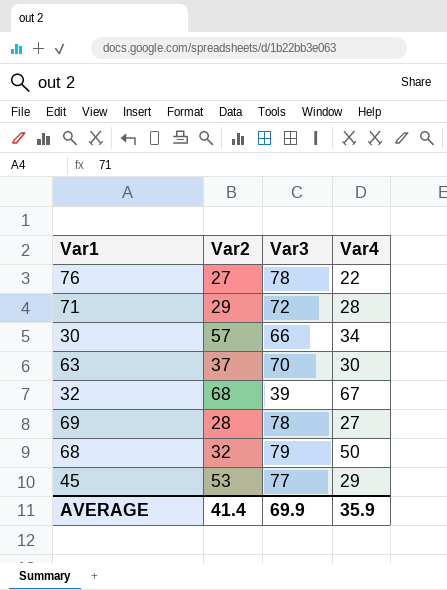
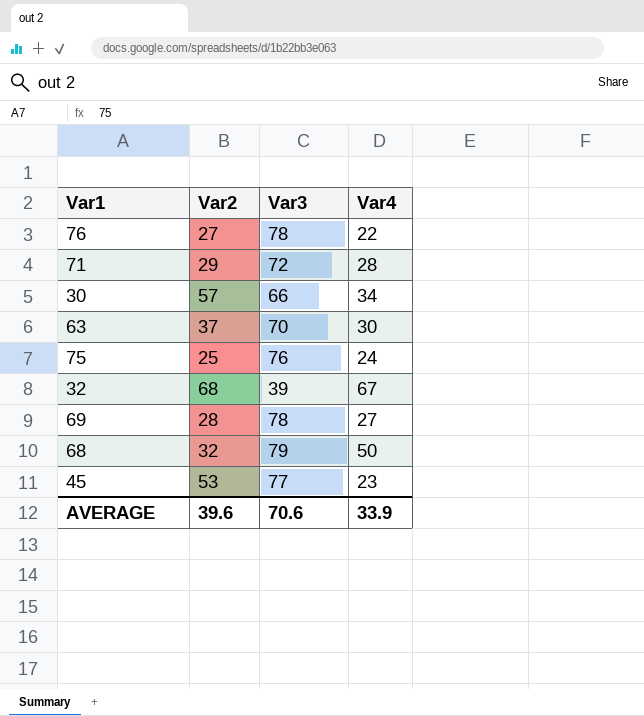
row 75: none -> 25 | 76 | 24
45 | Var4: 29 -> 23
AVERAGE | Var2: 41.4 -> 39.6
AVERAGE | Var3: 69.9 -> 70.6
AVERAGE | Var4: 35.9 -> 33.9

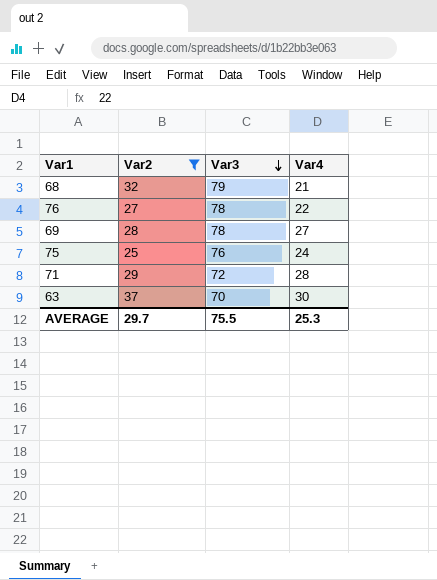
filter: none -> Var2 <= 37
row order: none -> Var3 descending
68 | Var4: 50 -> 21
AVERAGE | Var2: 39.6 -> 29.7
AVERAGE | Var3: 70.6 -> 75.5
AVERAGE | Var4: 33.9 -> 25.3

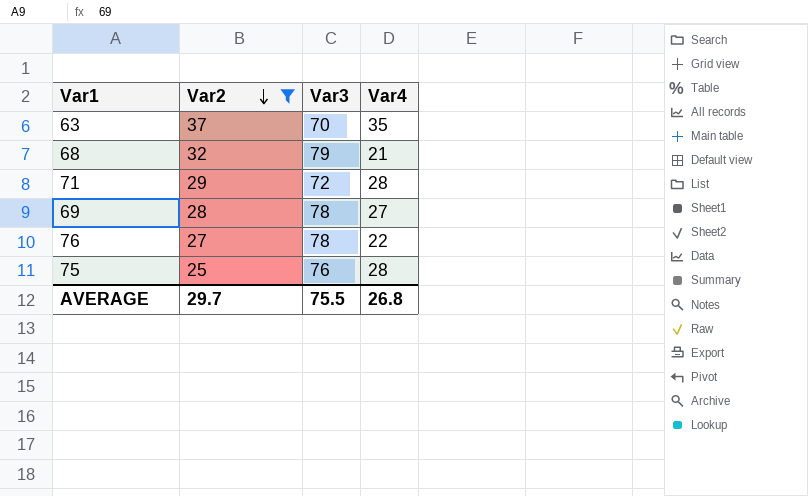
row order: Var3 descending -> Var2 descending
63 | Var4: 30 -> 35
75 | Var4: 24 -> 28
AVERAGE | Var4: 25.3 -> 26.8

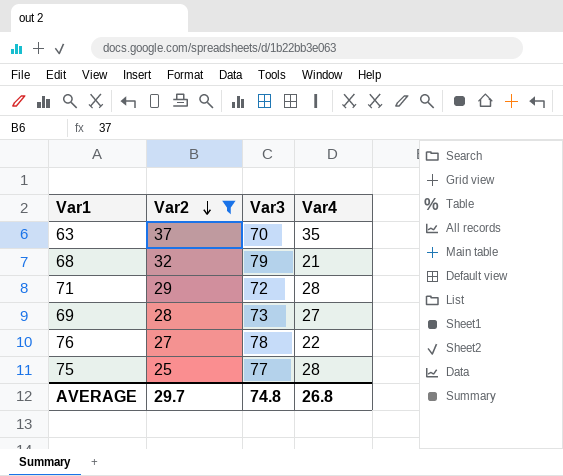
69 | Var3: 78 -> 73
75 | Var3: 76 -> 77
AVERAGE | Var3: 75.5 -> 74.8

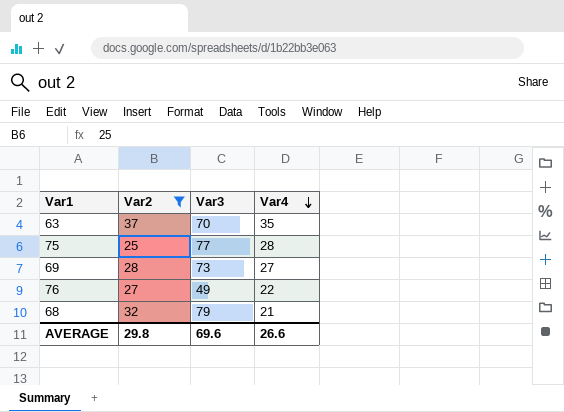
row order: Var2 descending -> Var4 descending
row 71: 29 | 72 | 28 -> none
76 | Var3: 78 -> 49
AVERAGE | Var2: 29.7 -> 29.8
AVERAGE | Var3: 74.8 -> 69.6
AVERAGE | Var4: 26.8 -> 26.6

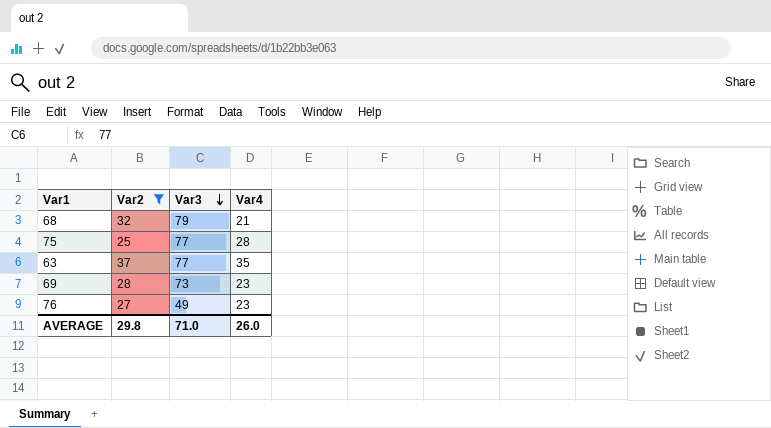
row order: Var4 descending -> Var3 descending
63 | Var3: 70 -> 77
69 | Var4: 27 -> 23
76 | Var4: 22 -> 23
AVERAGE | Var3: 69.6 -> 71.0
AVERAGE | Var4: 26.6 -> 26.0

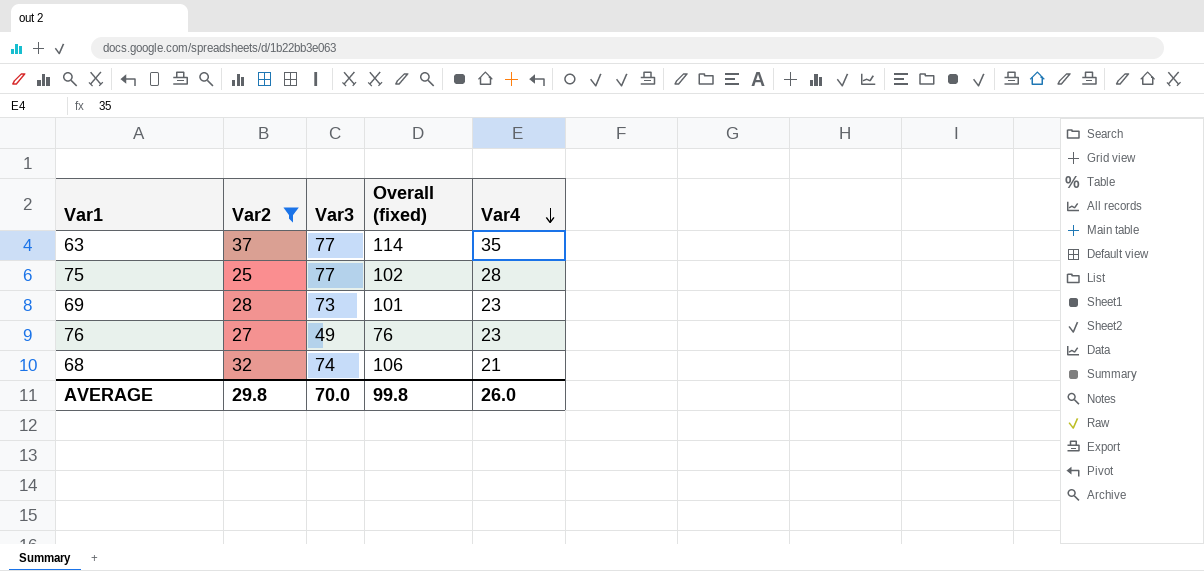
row order: Var3 descending -> Var4 descending
column Overall (fixed) | formula: none -> [Var2] + [Var3]
68 | Var3: 79 -> 74
AVERAGE | Var3: 71.0 -> 70.0

